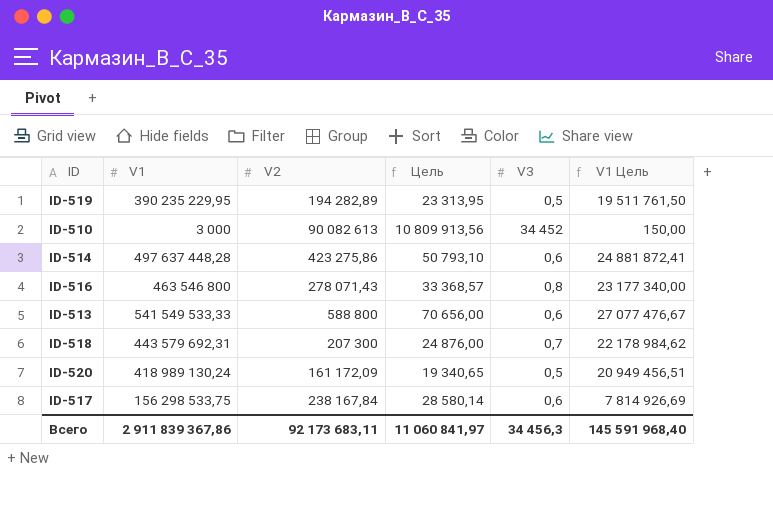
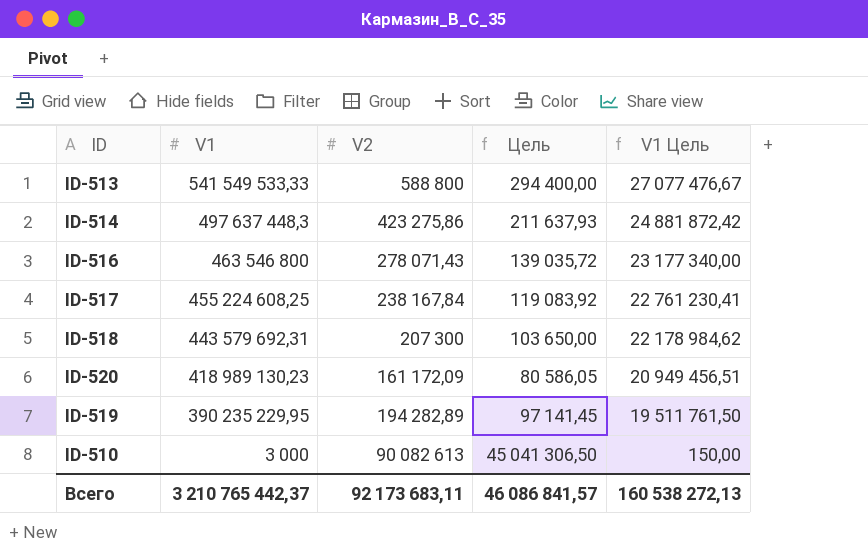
row order: none -> V1 descending
column V3 | position: 5 -> none
column Цель | formula: [V2] * 0,12 -> [V2] * 0,5
ID-514 | V1: 497 637 448,28 -> 497 637 448,3
ID-514 | V1 Цель: 24 881 872,41 -> 24 881 872,42
ID-517 | V1: 156 298 533,75 -> 455 224 608,25
ID-517 | V1 Цель: 7 814 926,69 -> 22 761 230,41
ID-520 | V1: 418 989 130,24 -> 418 989 130,23
Всего | V1: 2 911 839 367,86 -> 3 210 765 442,37
Всего | Цель: 11 060 841,97 -> 46 086 841,57
Всего | V1 Цель: 145 591 968,40 -> 160 538 272,13

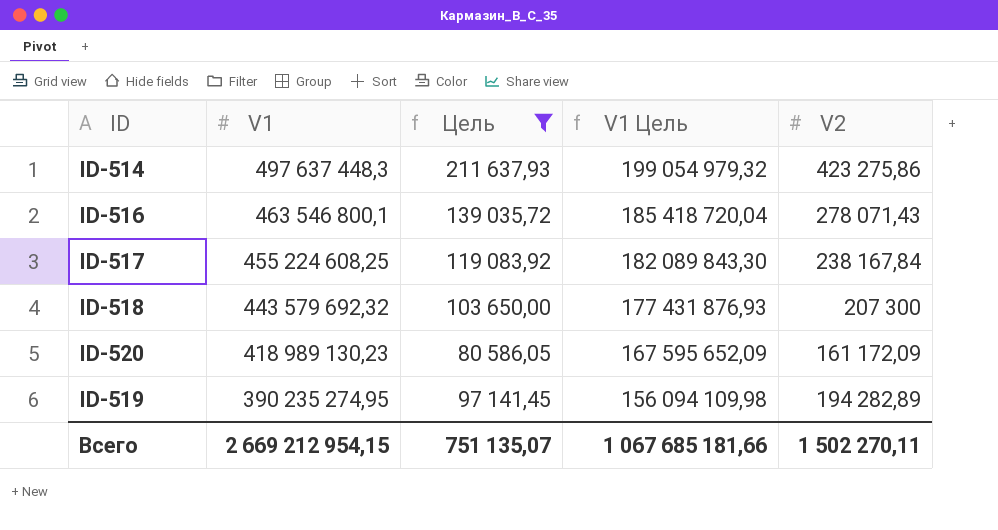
filter: none -> Цель <= 211 637,93
column V1 Цель | formula: [V1] * 0,05 -> [V1] * 0,4
column V2 | position: 3 -> 5
ID-516 | V1: 463 546 800 -> 463 546 800,1
ID-518 | V1: 443 579 692,31 -> 443 579 692,32
ID-519 | V1: 390 235 229,95 -> 390 235 274,95
Всего | V1: 3 210 765 442,37 -> 2 669 212 954,15
Всего | Цель: 46 086 841,57 -> 751 135,07
Всего | V1 Цель: 160 538 272,13 -> 1 067 685 181,66
Всего | V2: 92 173 683,11 -> 1 502 270,11

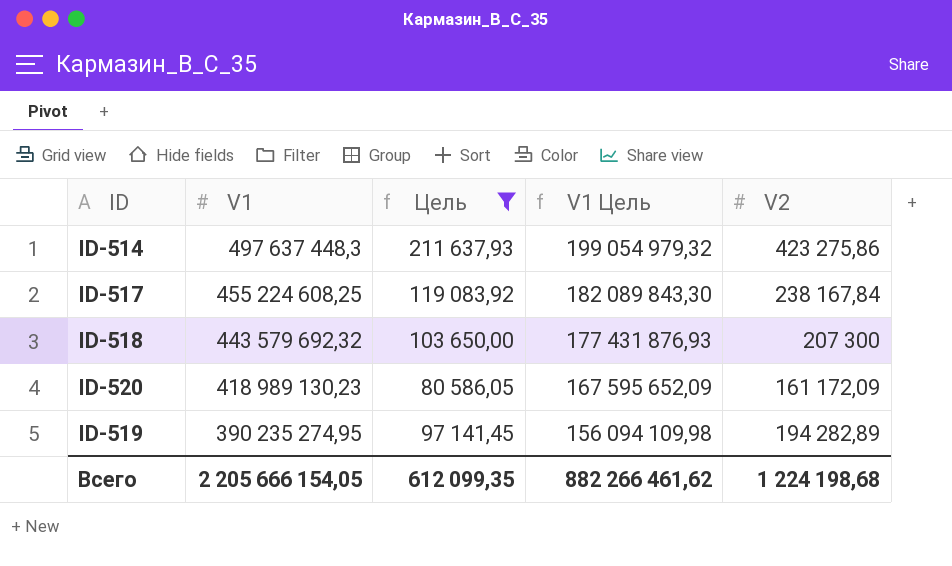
row ID-516: 463 546 800,1 | 139 035,72 | 185 418 720,04 | 278 071,43 -> none
Всего | V1: 2 669 212 954,15 -> 2 205 666 154,05
Всего | Цель: 751 135,07 -> 612 099,35
Всего | V1 Цель: 1 067 685 181,66 -> 882 266 461,62
Всего | V2: 1 502 270,11 -> 1 224 198,68

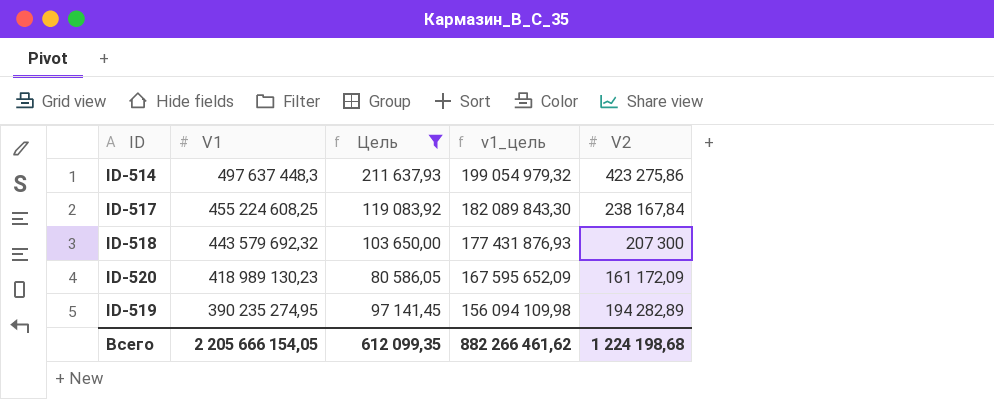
column name: V1 Цель -> v1_цель

